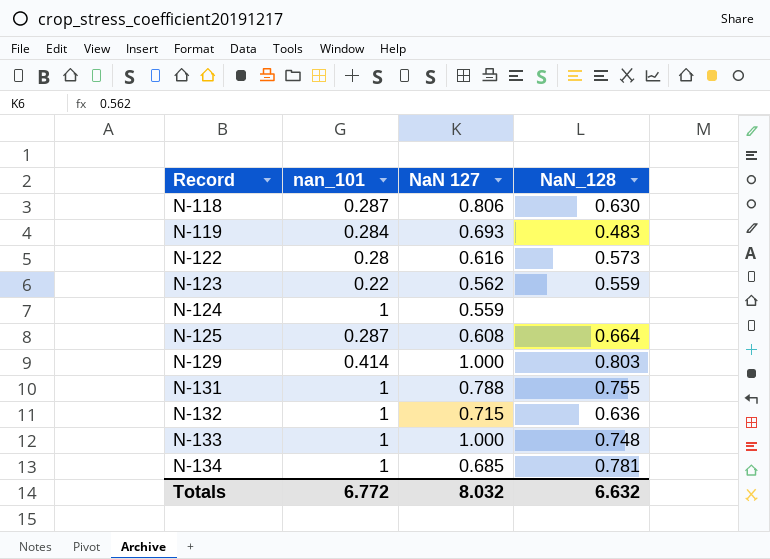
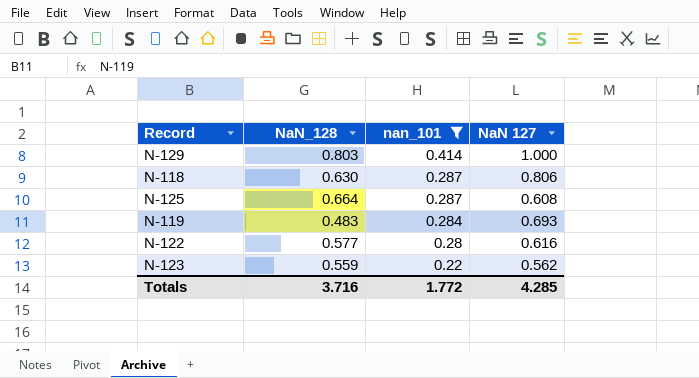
filter: none -> nan_101 != 1
row order: Record ascending -> nan_101 descending
column NaN_128 | position: 4 -> 2
N-122 | NaN_128: 0.573 -> 0.577
Totals | NaN_128: 6.632 -> 3.716
Totals | nan_101: 6.772 -> 1.772
Totals | NaN 127: 8.032 -> 4.285

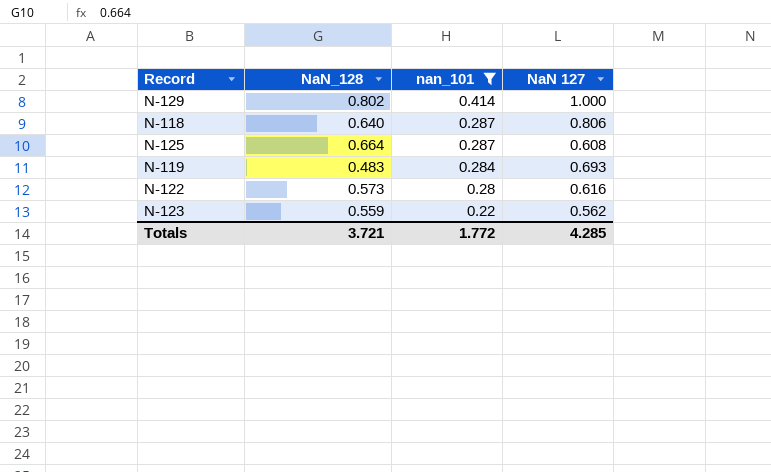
N-129 | NaN_128: 0.803 -> 0.802
N-118 | NaN_128: 0.630 -> 0.640
N-122 | NaN_128: 0.577 -> 0.573
Totals | NaN_128: 3.716 -> 3.721

